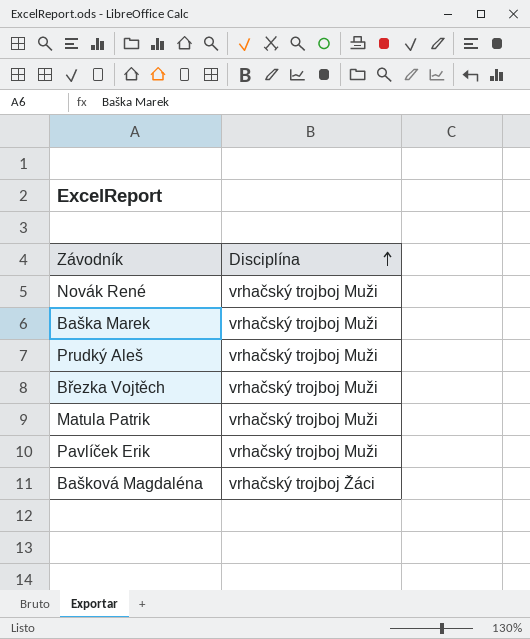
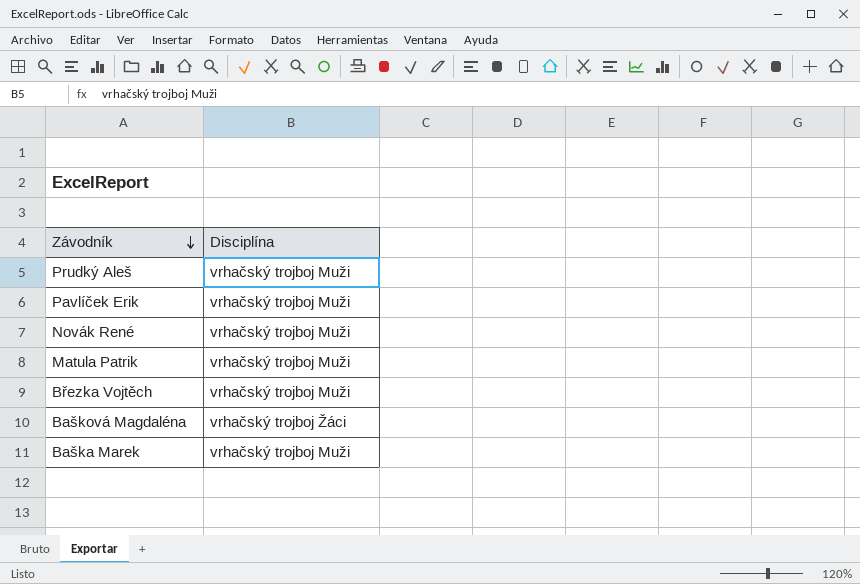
row order: Disciplína ascending -> Závodník descending

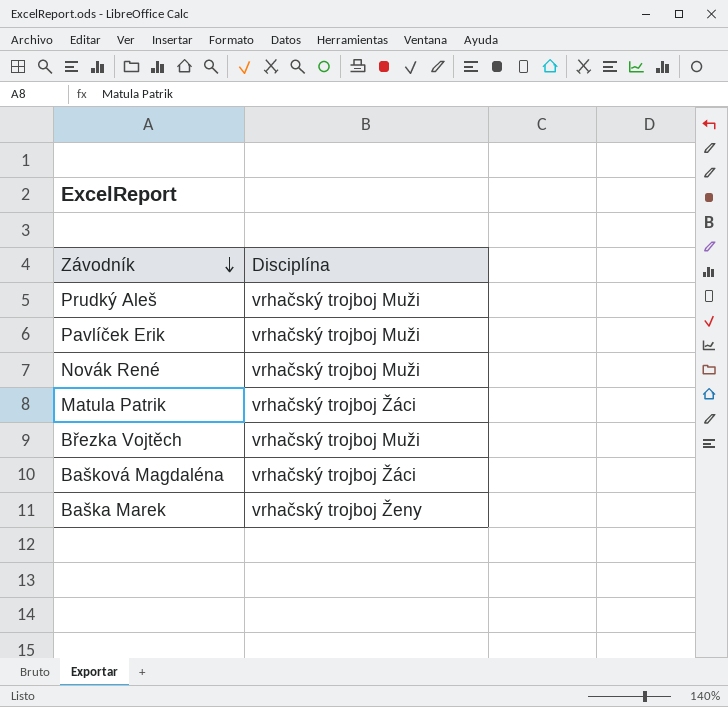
Matula Patrik | Disciplína: vrhačský trojboj Muži -> vrhačský trojboj Žáci
Baška Marek | Disciplína: vrhačský trojboj Muži -> vrhačský trojboj Ženy

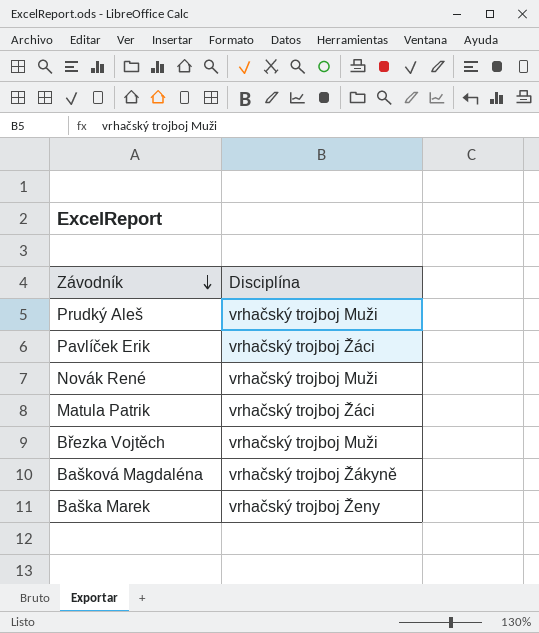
Pavlíček Erik | Disciplína: vrhačský trojboj Muži -> vrhačský trojboj Žáci
Bašková Magdaléna | Disciplína: vrhačský trojboj Žáci -> vrhačský trojboj Žákyně

